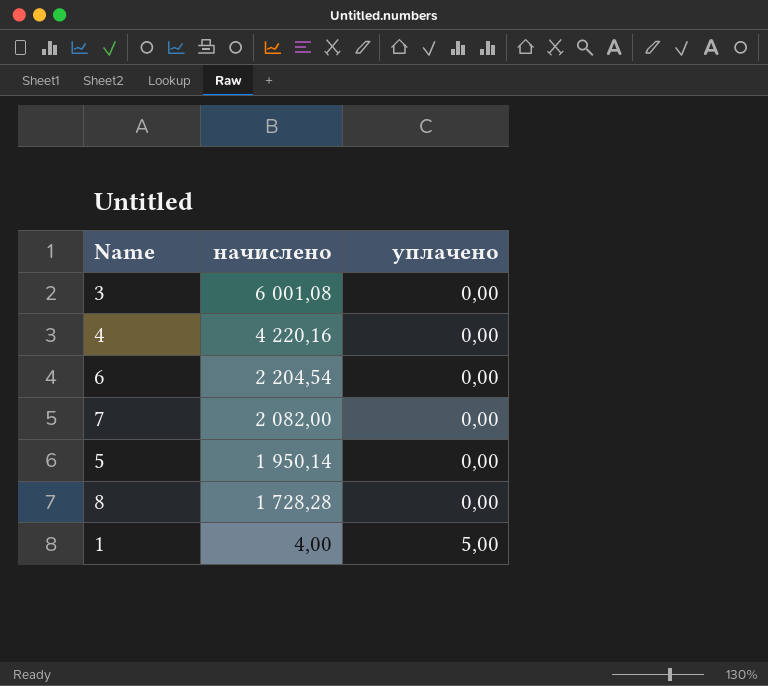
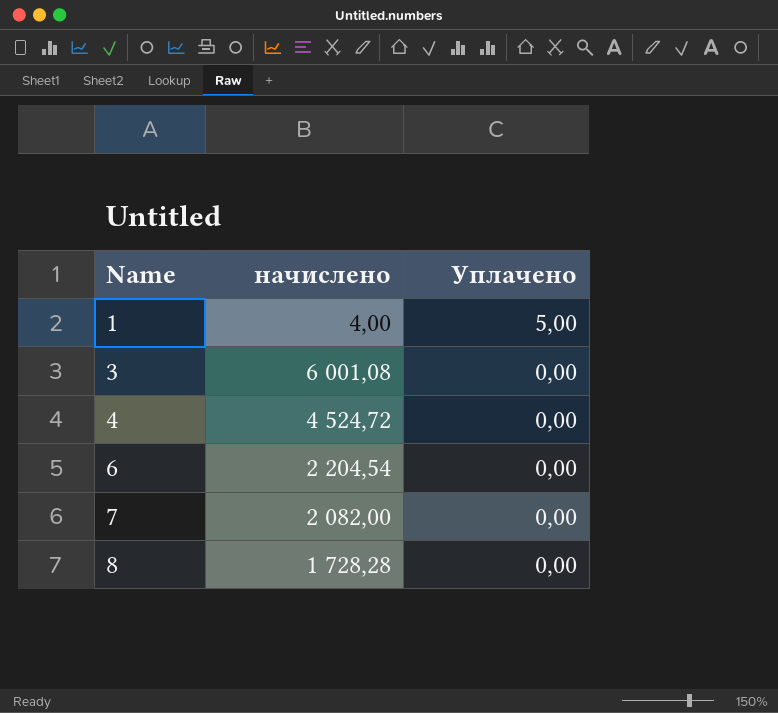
row order: начислено descending -> Name ascending
column name: уплачено -> Уплачено
row 5: 1 950,14 | 0,00 -> none
4 | начислено: 4 220,16 -> 4 524,72

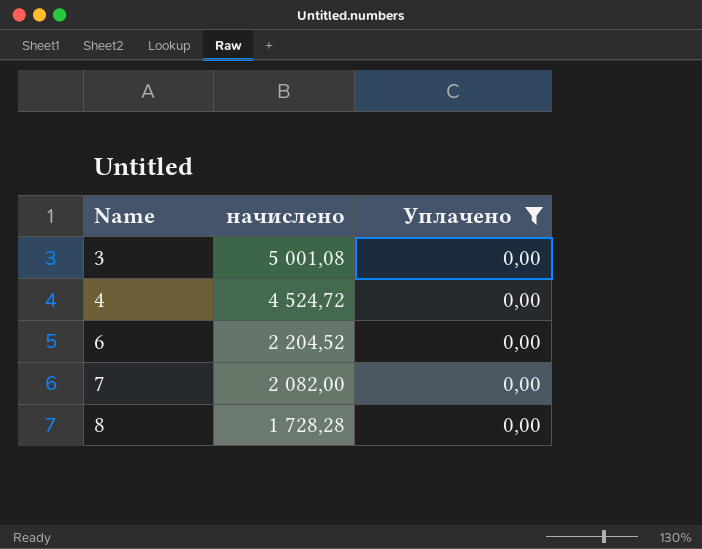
filter: none -> Уплачено = 0,00
3 | начислено: 6 001,08 -> 5 001,08
6 | начислено: 2 204,54 -> 2 204,52

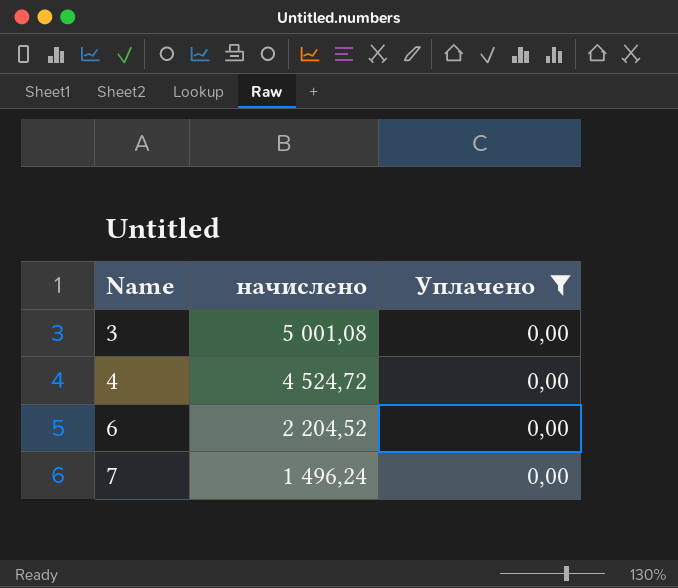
row 8: 1 728,28 | 0,00 -> none
7 | начислено: 2 082,00 -> 1 496,24

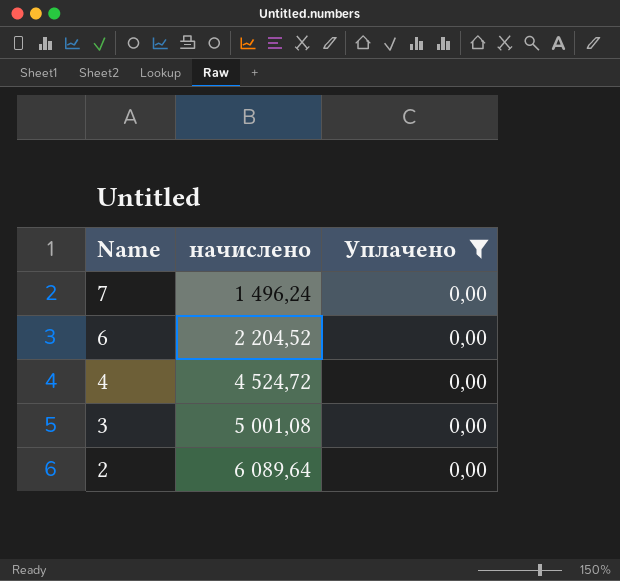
row order: Name ascending -> Name descending
row 2: none -> 6 089,64 | 0,00

